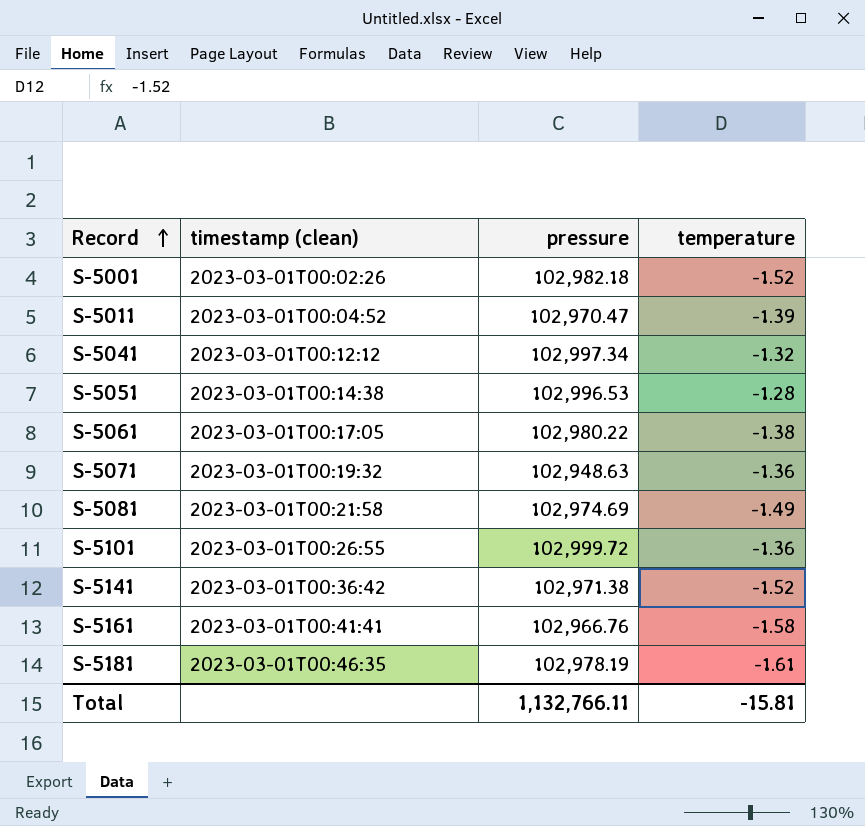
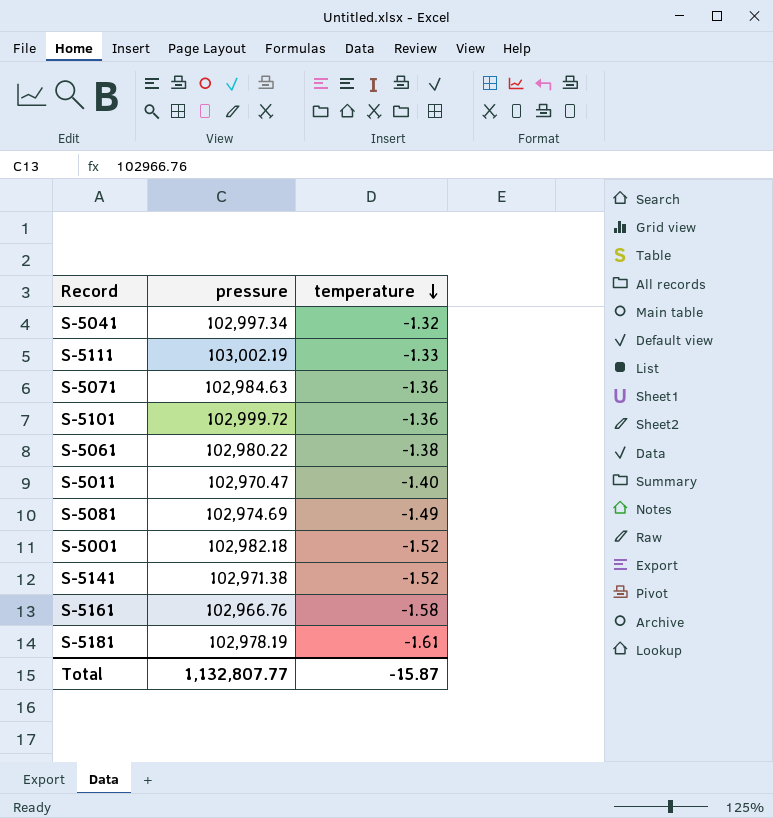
row order: Record ascending -> temperature descending
column timestamp (clean) | position: 2 -> none
row S-5051: 2023-03-01T00:14:38 | 102,996.53 | -1.28 -> none
row S-5111: none -> 103,002.19 | -1.33
S-5071 | pressure: 102,948.63 -> 102,984.63
S-5011 | temperature: -1.39 -> -1.40
Total | pressure: 1,132,766.11 -> 1,132,807.77
Total | temperature: -15.81 -> -15.87

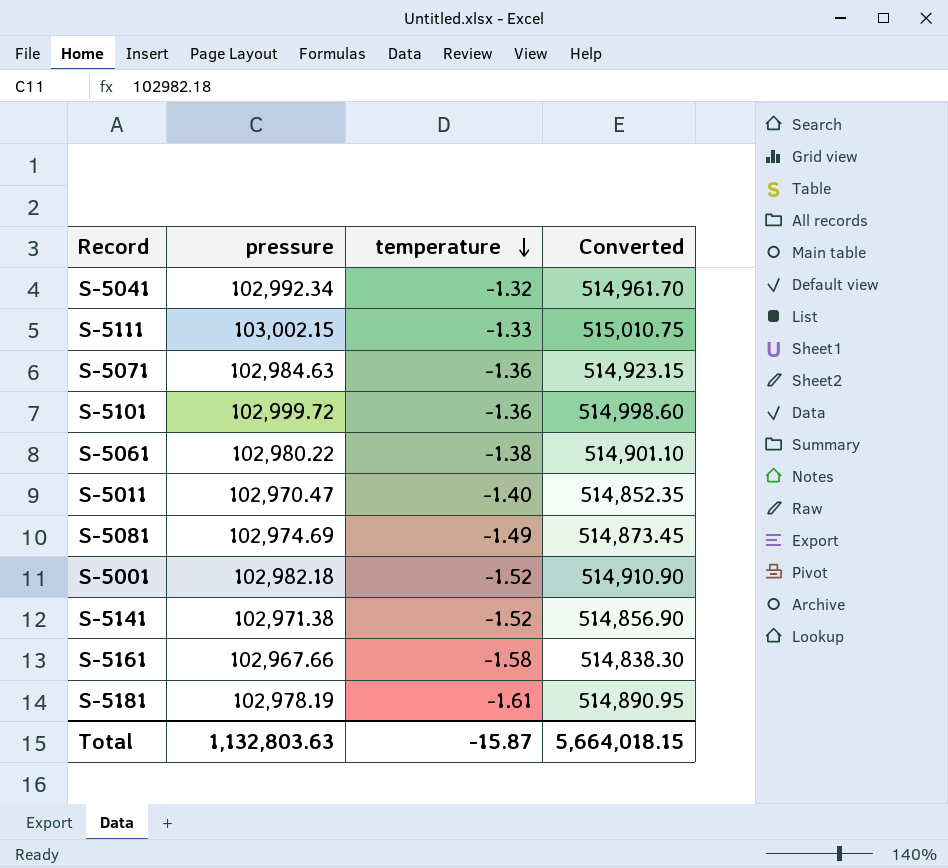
column Converted | formula: none -> [pressure] * 5
S-5041 | pressure: 102,997.34 -> 102,992.34
S-5111 | pressure: 103,002.19 -> 103,002.15
S-5161 | pressure: 102,966.76 -> 102,967.66
Total | pressure: 1,132,807.77 -> 1,132,803.63

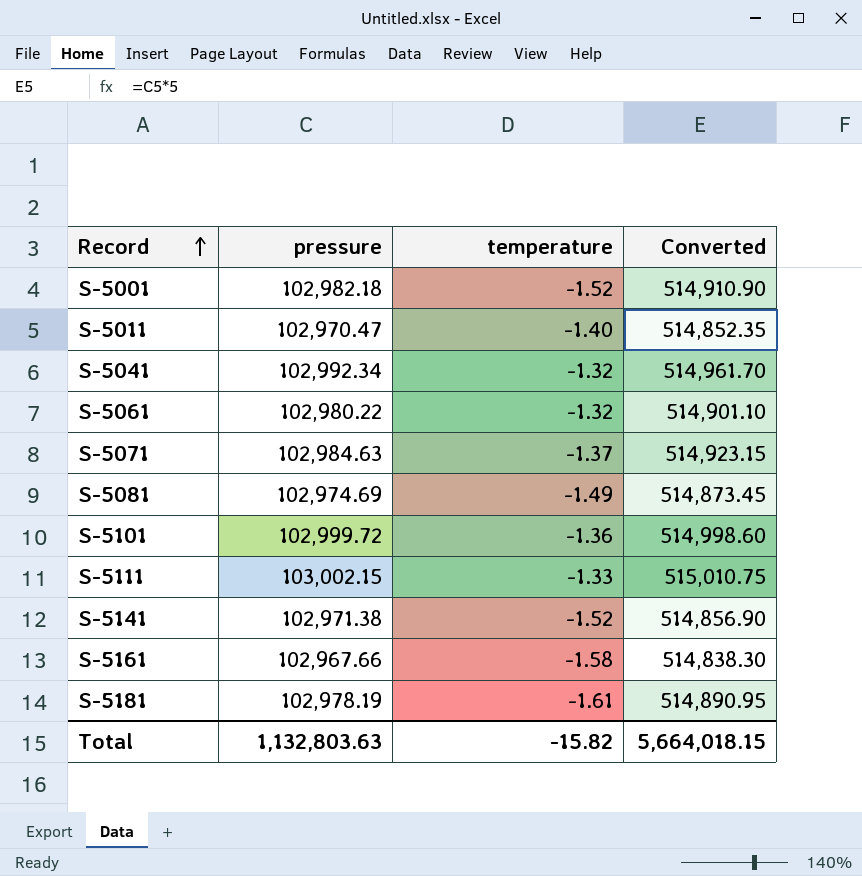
row order: temperature descending -> Record ascending
S-5061 | temperature: -1.38 -> -1.32
S-5071 | temperature: -1.36 -> -1.37
Total | temperature: -15.87 -> -15.82

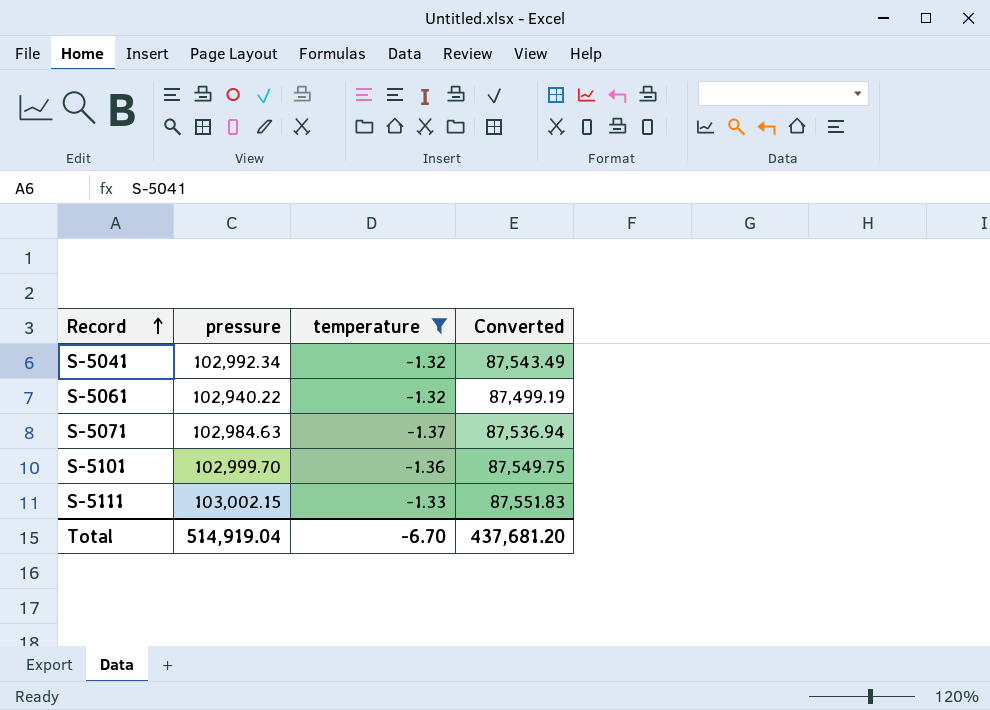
filter: none -> temperature >= -1.37
column Converted | formula: [pressure] * 5 -> [pressure] * 0.85
S-5061 | pressure: 102,980.22 -> 102,940.22
S-5101 | pressure: 102,999.72 -> 102,999.70
Total | pressure: 1,132,803.63 -> 514,919.04
Total | temperature: -15.82 -> -6.70
Total | Converted: 5,664,018.15 -> 437,681.20

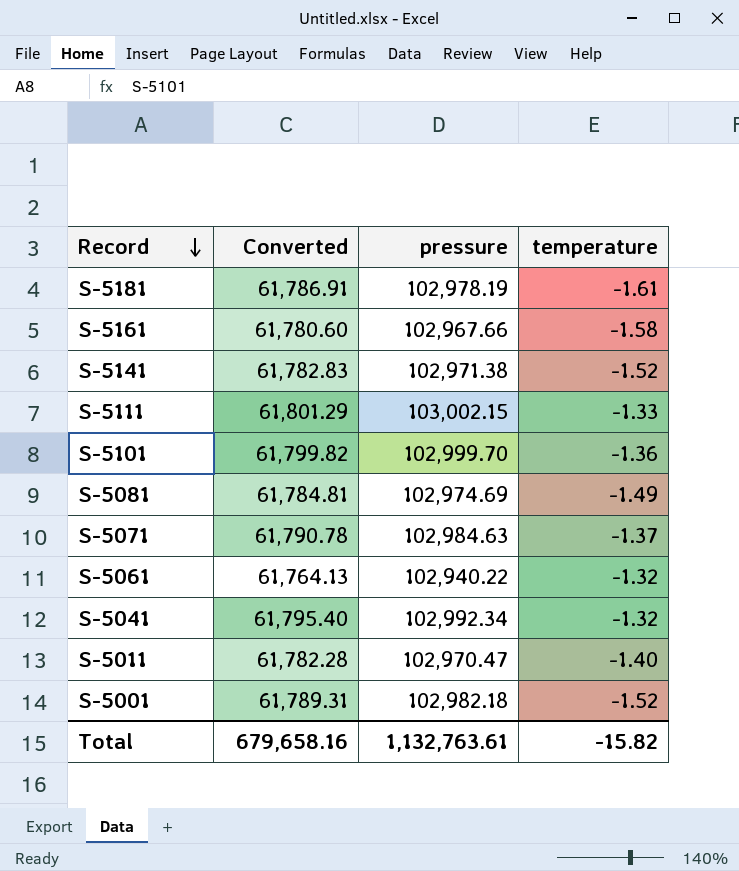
filter: temperature >= -1.37 -> none
row order: Record ascending -> Record descending
column Converted | formula: [pressure] * 0.85 -> [pressure] * 0.6
column Converted | position: 4 -> 2
Total | Converted: 437,681.20 -> 679,658.16
Total | pressure: 514,919.04 -> 1,132,763.61
Total | temperature: -6.70 -> -15.82

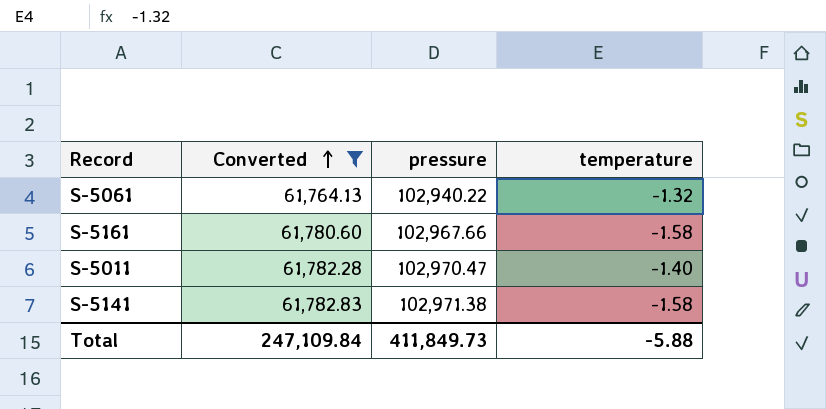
filter: none -> Converted <= 61,782.83
row order: Record descending -> Converted ascending
S-5141 | temperature: -1.52 -> -1.58
Total | Converted: 679,658.16 -> 247,109.84
Total | pressure: 1,132,763.61 -> 411,849.73
Total | temperature: -15.82 -> -5.88

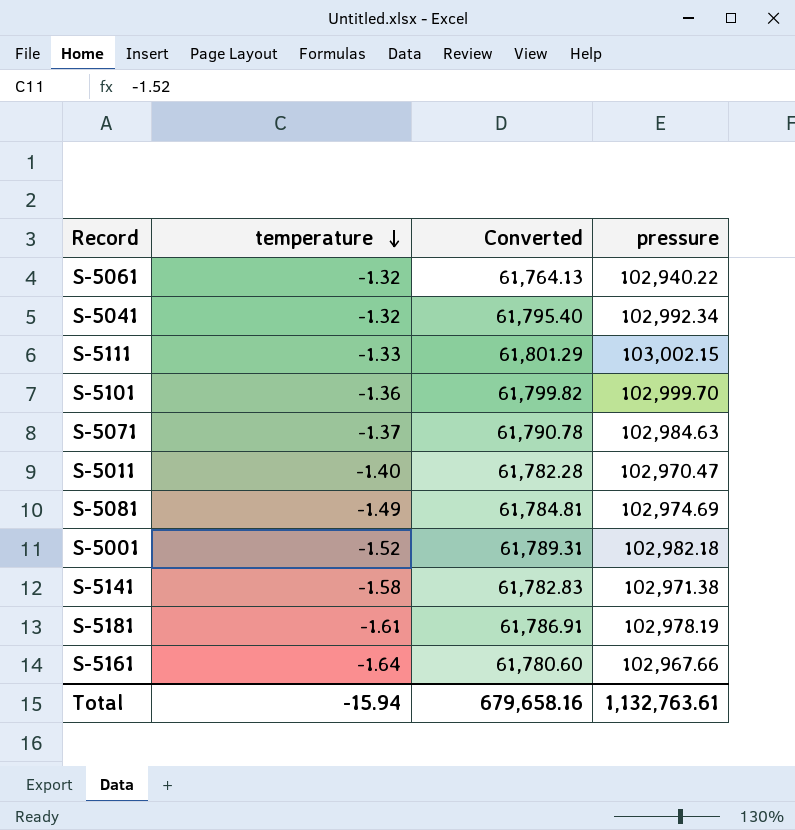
filter: Converted <= 61,782.83 -> none
row order: Converted ascending -> temperature descending
column temperature | position: 4 -> 2
S-5161 | temperature: -1.58 -> -1.64
Total | temperature: -5.88 -> -15.94
Total | Converted: 247,109.84 -> 679,658.16
Total | pressure: 411,849.73 -> 1,132,763.61

